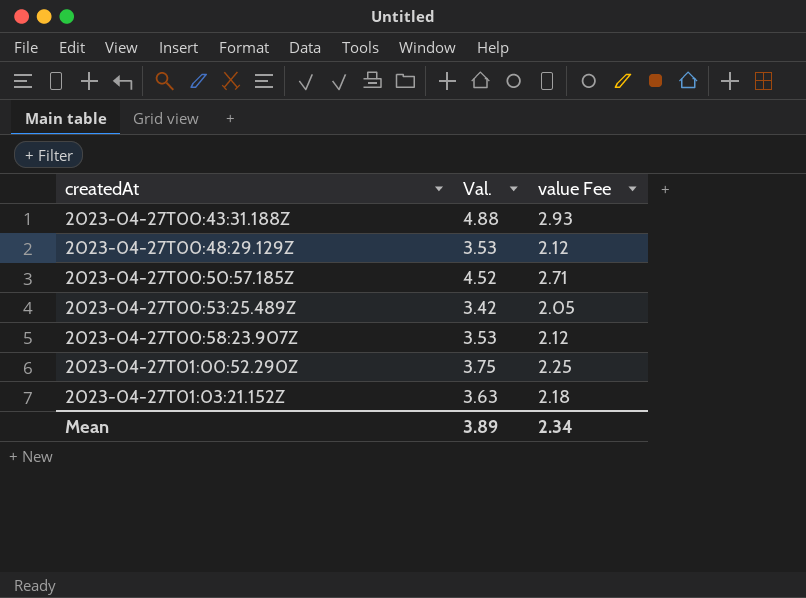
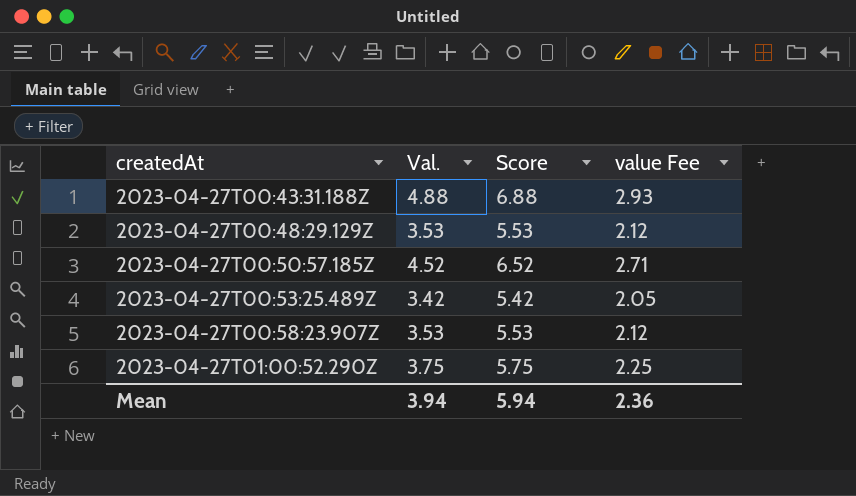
column Score | formula: none -> [Val.] + 2
row 2023-04-27T01:03:21.152Z: 3.63 | 2.18 -> none
Mean | Val.: 3.89 -> 3.94
Mean | value Fee: 2.34 -> 2.36

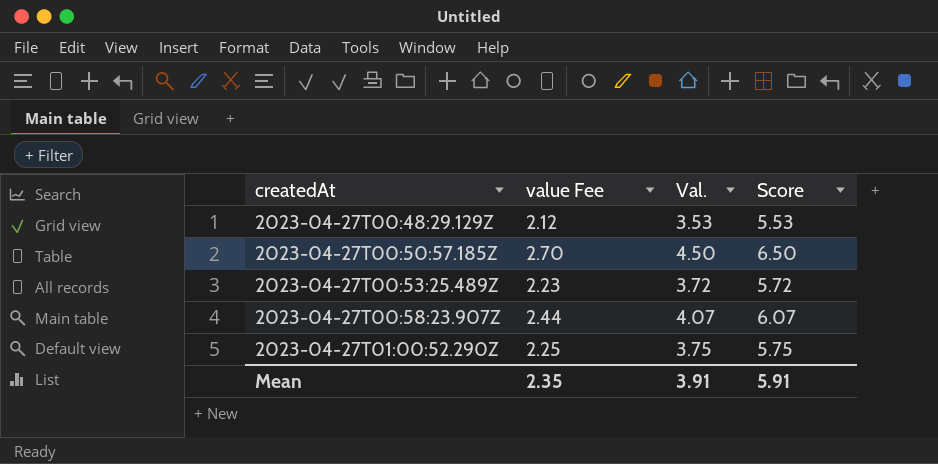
column value Fee | position: 4 -> 2
row 2023-04-27T00:43:31.188Z: 4.88 | 6.88 | 2.93 -> none
2023-04-27T00:50:57.185Z | value Fee: 2.71 -> 2.70
2023-04-27T00:50:57.185Z | Val.: 4.52 -> 4.50
2023-04-27T00:50:57.185Z | Score: 6.52 -> 6.50
2023-04-27T00:53:25.489Z | value Fee: 2.05 -> 2.23
2023-04-27T00:53:25.489Z | Val.: 3.42 -> 3.72
2023-04-27T00:53:25.489Z | Score: 5.42 -> 5.72
2023-04-27T00:58:23.907Z | value Fee: 2.12 -> 2.44
2023-04-27T00:58:23.907Z | Val.: 3.53 -> 4.07
2023-04-27T00:58:23.907Z | Score: 5.53 -> 6.07
Mean | value Fee: 2.36 -> 2.35
Mean | Val.: 3.94 -> 3.91
Mean | Score: 5.94 -> 5.91

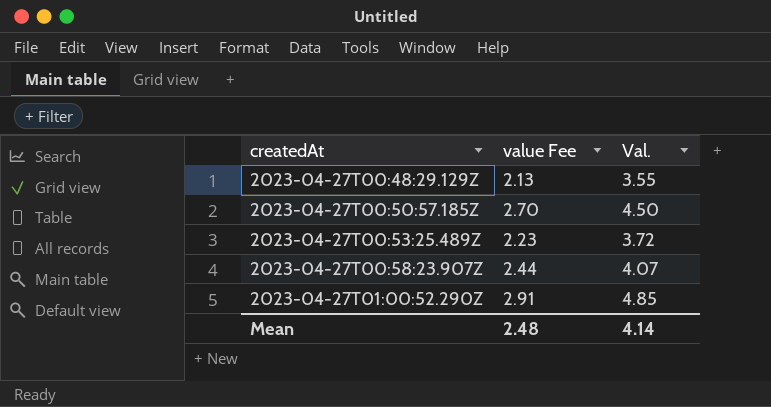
column Score | formula: [Val.] + 2 -> none
2023-04-27T00:48:29.129Z | value Fee: 2.12 -> 2.13
2023-04-27T00:48:29.129Z | Val.: 3.53 -> 3.55
2023-04-27T01:00:52.290Z | value Fee: 2.25 -> 2.91
2023-04-27T01:00:52.290Z | Val.: 3.75 -> 4.85
Mean | value Fee: 2.35 -> 2.48
Mean | Val.: 3.91 -> 4.14

